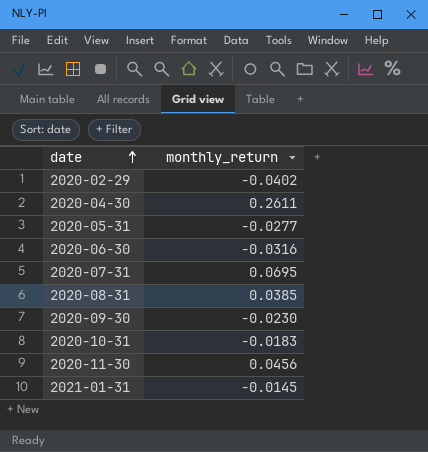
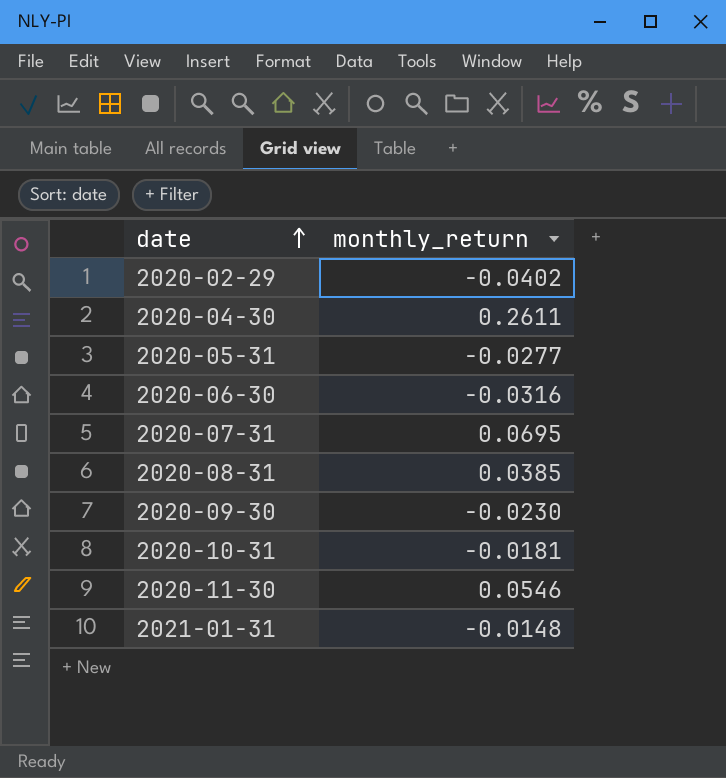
2020-10-31 | monthly_return: -0.0183 -> -0.0181
2020-11-30 | monthly_return: 0.0456 -> 0.0546
2021-01-31 | monthly_return: -0.0145 -> -0.0148

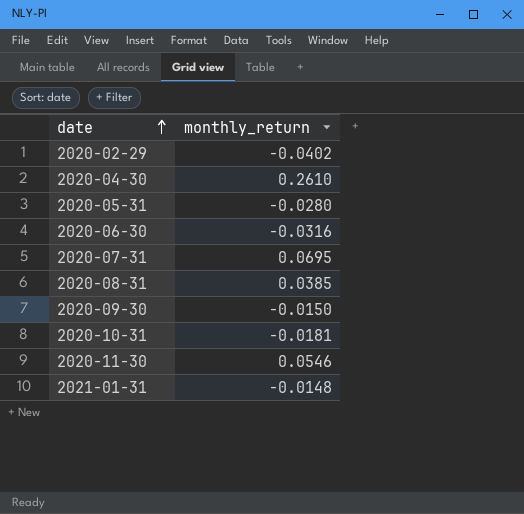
2020-04-30 | monthly_return: 0.2611 -> 0.2610
2020-05-31 | monthly_return: -0.0277 -> -0.0280
2020-09-30 | monthly_return: -0.0230 -> -0.0150

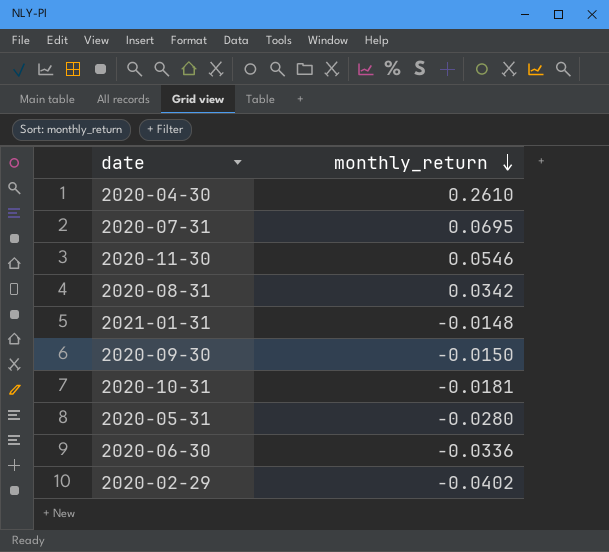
row order: date ascending -> monthly_return descending
2020-08-31 | monthly_return: 0.0385 -> 0.0342
2020-06-30 | monthly_return: -0.0316 -> -0.0336

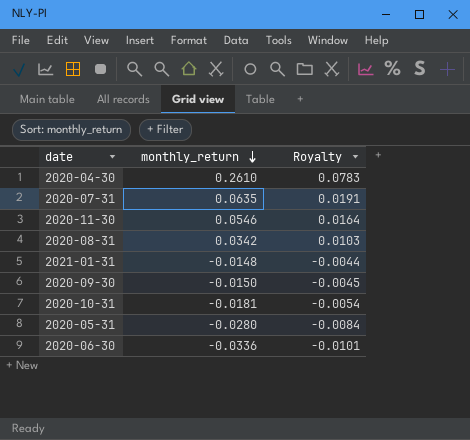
column Royalty | formula: none -> [monthly_return] * 0.3
row 2020-02-29: -0.0402 -> none
2020-07-31 | monthly_return: 0.0695 -> 0.0635

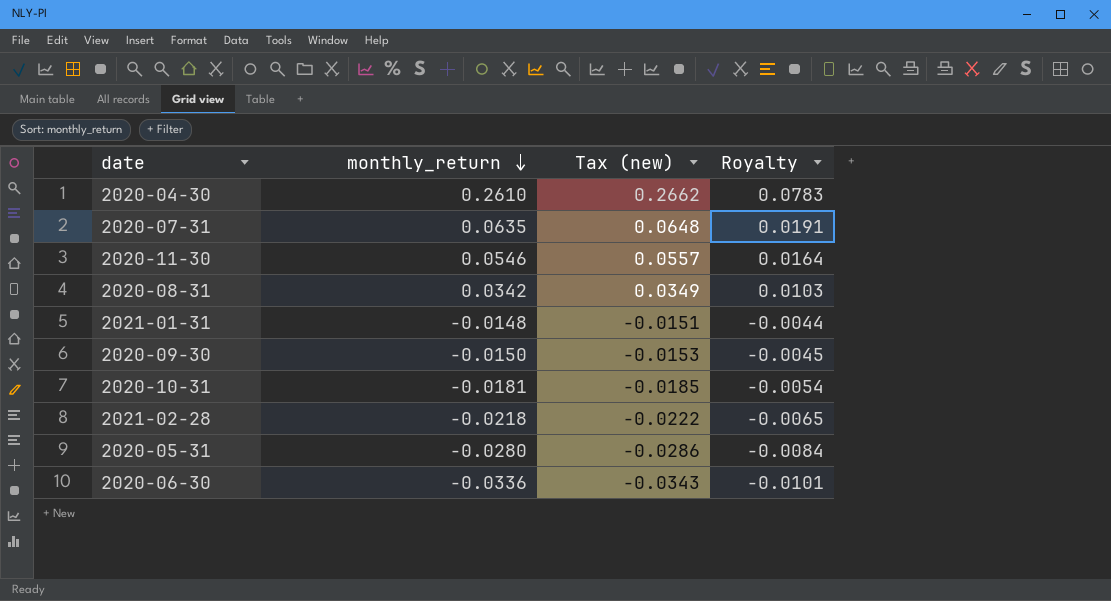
column Tax (new) | formula: none -> [monthly_return] * 1.02
row 2021-02-28: none -> -0.0218 | -0.0222 | -0.0065

